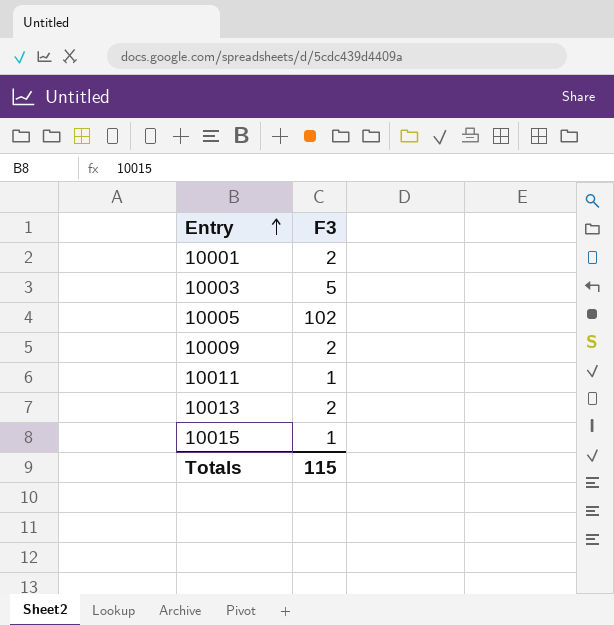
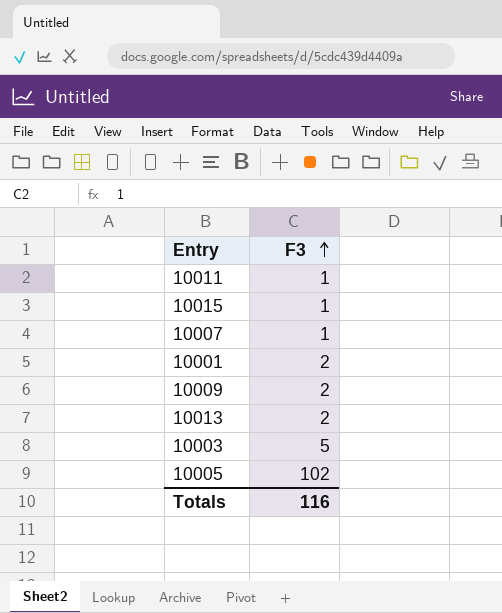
row order: Entry ascending -> F3 ascending
row 10007: none -> 1
Totals | F3: 115 -> 116

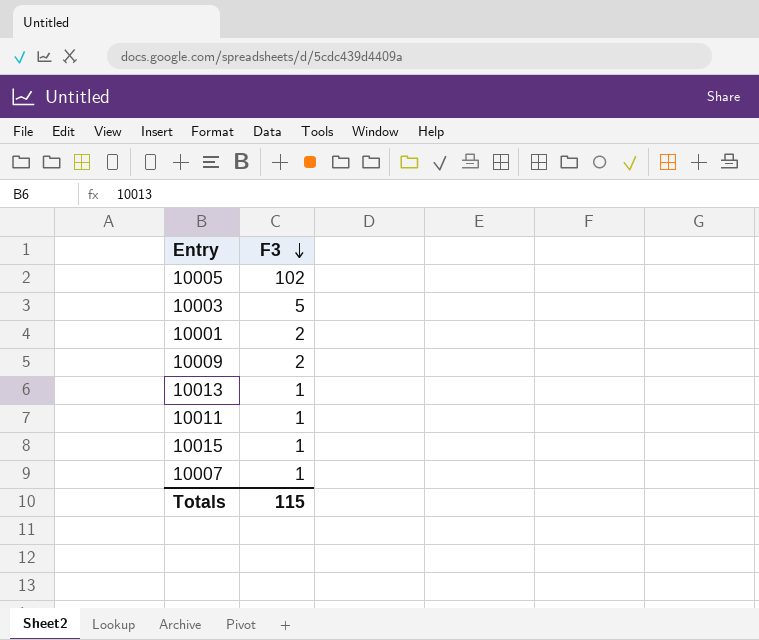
row order: F3 ascending -> F3 descending
10013 | F3: 2 -> 1
Totals | F3: 116 -> 115

